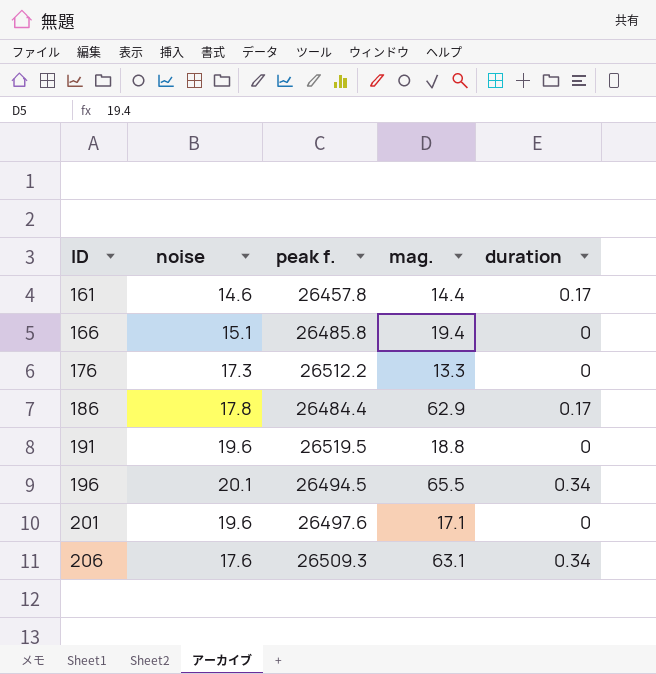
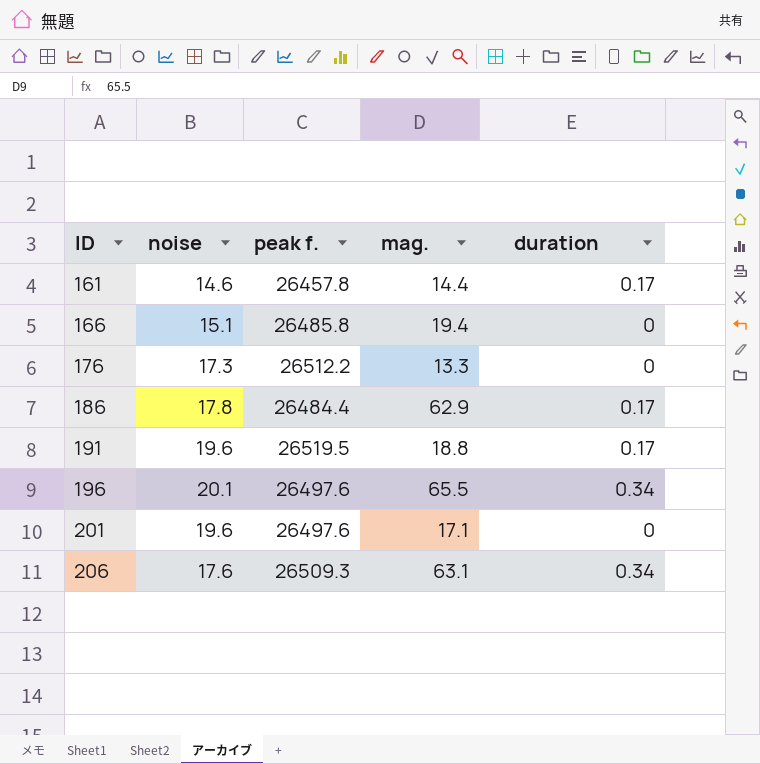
191 | duration: 0 -> 0.17
196 | peak f.: 26494.5 -> 26497.6

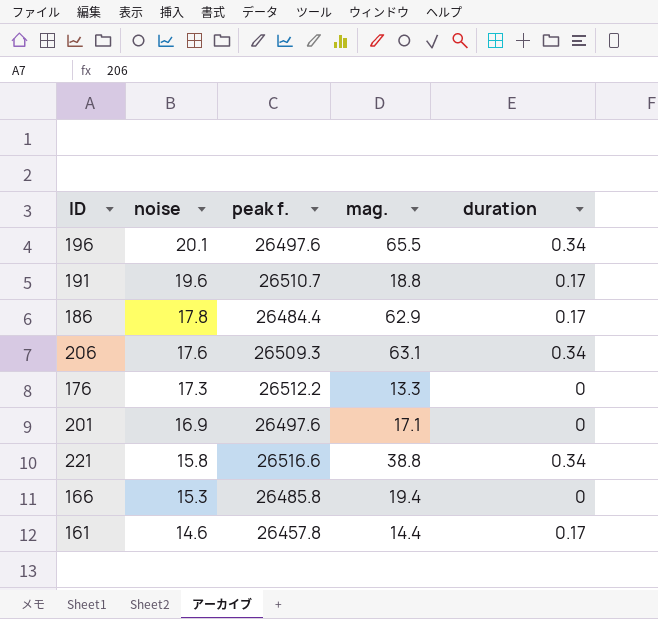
row order: ID ascending -> noise descending
191 | peak f.: 26519.5 -> 26510.7
201 | noise: 19.6 -> 16.9
row 221: none -> 15.8 | 26516.6 | 38.8 | 0.34
166 | noise: 15.1 -> 15.3

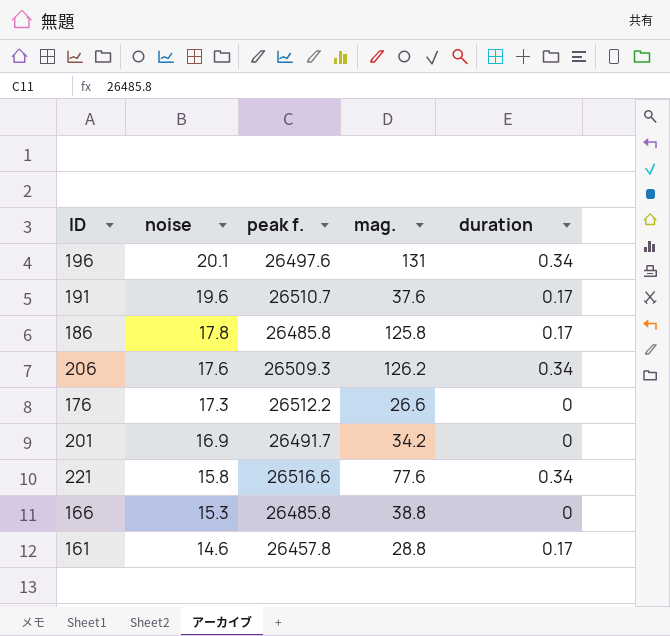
196 | mag.: 65.5 -> 131
191 | mag.: 18.8 -> 37.6
186 | peak f.: 26484.4 -> 26485.8
186 | mag.: 62.9 -> 125.8
206 | mag.: 63.1 -> 126.2
176 | mag.: 13.3 -> 26.6
201 | peak f.: 26497.6 -> 26491.7
201 | mag.: 17.1 -> 34.2
221 | mag.: 38.8 -> 77.6
166 | mag.: 19.4 -> 38.8
161 | mag.: 14.4 -> 28.8

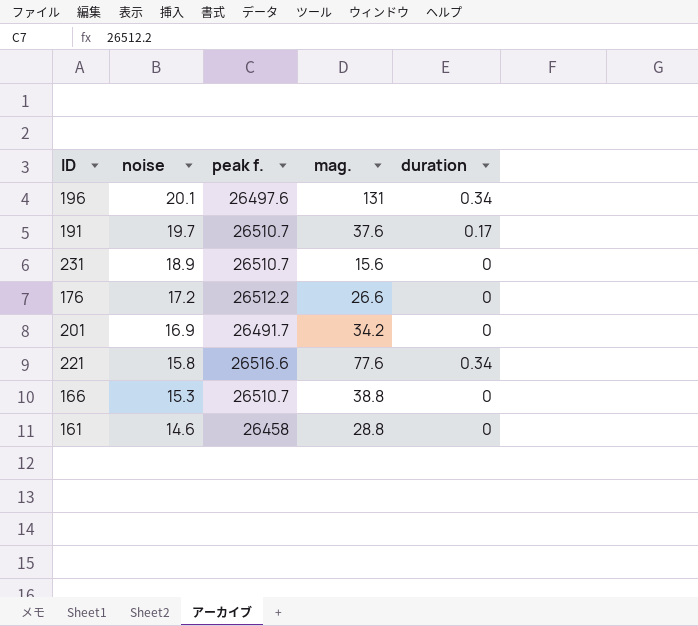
row 186: 17.8 | 26485.8 | 125.8 | 0.17 -> none
row 206: 17.6 | 26509.3 | 126.2 | 0.34 -> none
191 | noise: 19.6 -> 19.7
row 231: none -> 18.9 | 26510.7 | 15.6 | 0
176 | noise: 17.3 -> 17.2
166 | peak f.: 26485.8 -> 26510.7
161 | peak f.: 26457.8 -> 26458
161 | duration: 0.17 -> 0

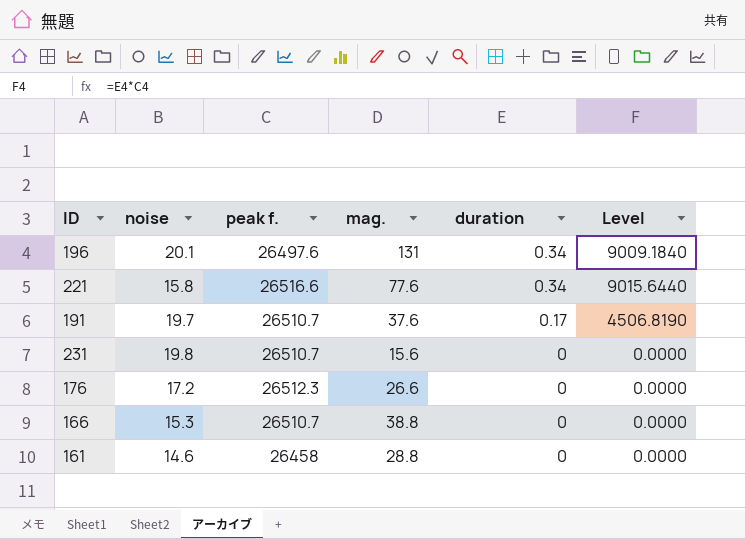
row order: noise descending -> duration descending
column Level | formula: none -> [peak f.] * [duration]
row 201: 16.9 | 26491.7 | 34.2 | 0 -> none
231 | noise: 18.9 -> 19.8
176 | peak f.: 26512.2 -> 26512.3

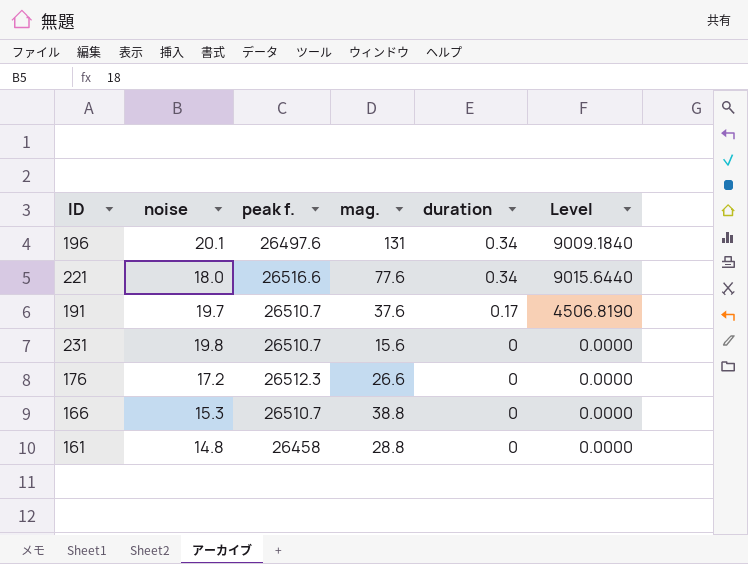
221 | noise: 15.8 -> 18.0
161 | noise: 14.6 -> 14.8

